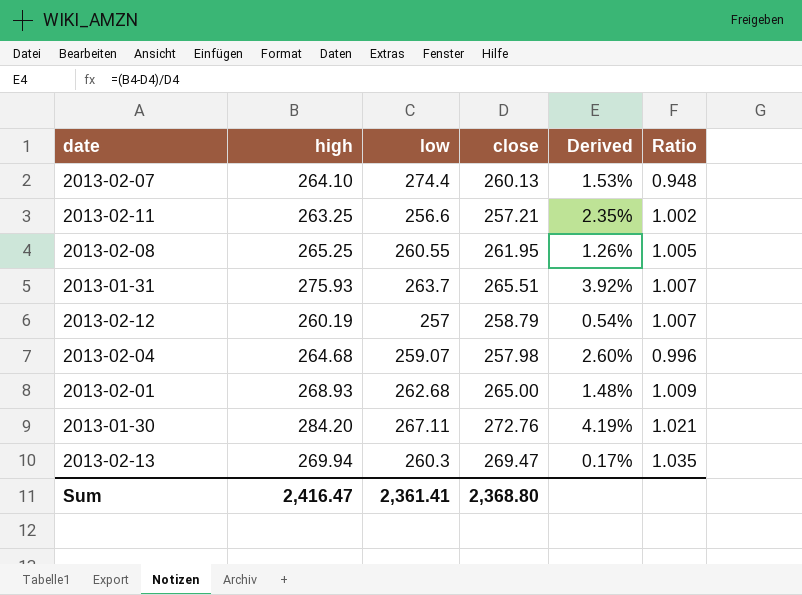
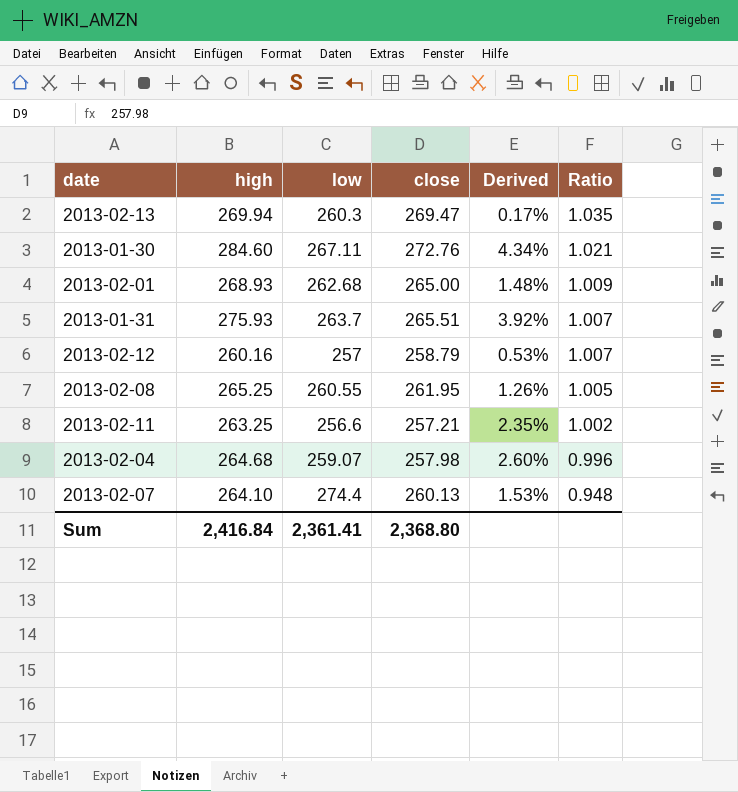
row order: none -> Ratio descending
2013-01-30 | high: 284.20 -> 284.60
2013-01-30 | Derived: 4.19% -> 4.34%
2013-02-12 | high: 260.19 -> 260.16
2013-02-12 | Derived: 0.54% -> 0.53%
Sum | high: 2,416.47 -> 2,416.84

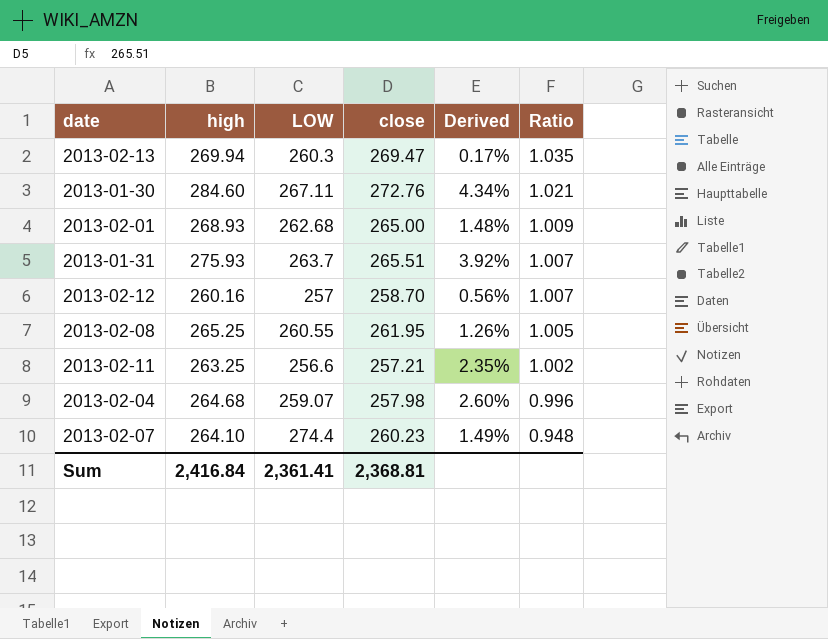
column name: low -> LOW
2013-02-12 | close: 258.79 -> 258.70
2013-02-12 | Derived: 0.53% -> 0.56%
2013-02-07 | close: 260.13 -> 260.23
2013-02-07 | Derived: 1.53% -> 1.49%
Sum | close: 2,368.80 -> 2,368.81

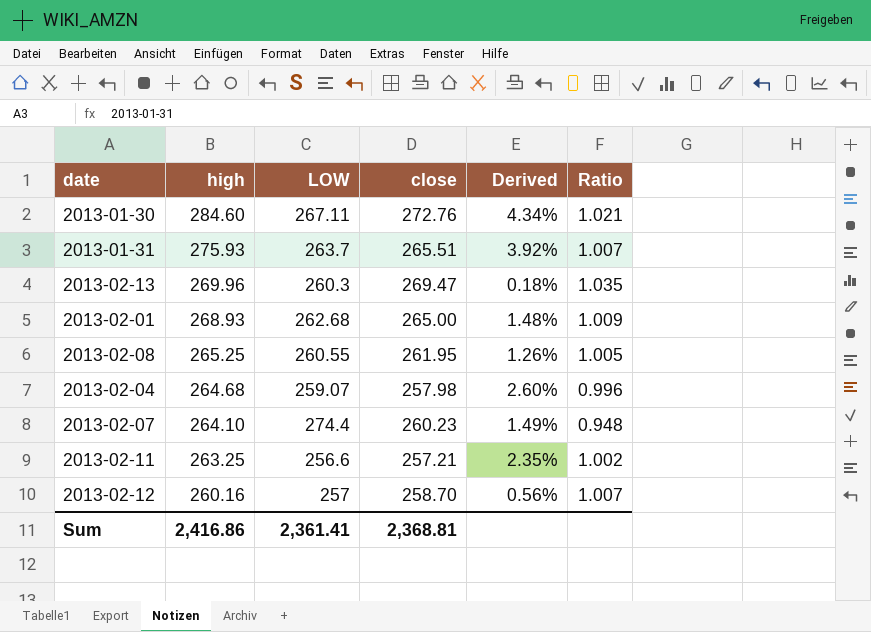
row order: Ratio descending -> high descending
2013-02-13 | high: 269.94 -> 269.96
2013-02-13 | Derived: 0.17% -> 0.18%
Sum | high: 2,416.84 -> 2,416.86

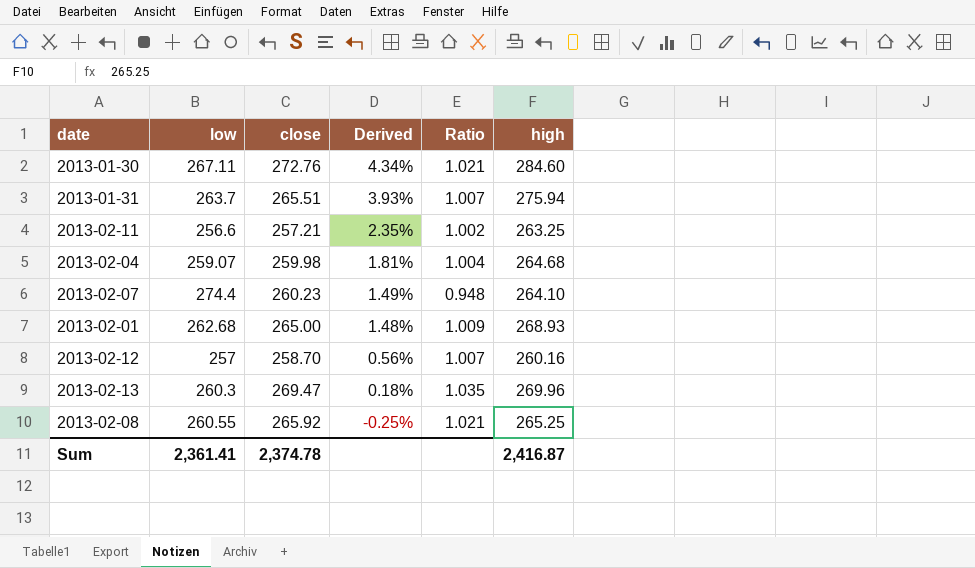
row order: high descending -> Derived descending
column name: LOW -> low
column high | position: 2 -> 6
2013-01-31 | Derived: 3.92% -> 3.93%
2013-01-31 | high: 275.93 -> 275.94
2013-02-04 | close: 257.98 -> 259.98
2013-02-04 | Derived: 2.60% -> 1.81%
2013-02-04 | Ratio: 0.996 -> 1.004
2013-02-08 | close: 261.95 -> 265.92
2013-02-08 | Derived: 1.26% -> -0.25%
2013-02-08 | Ratio: 1.005 -> 1.021
Sum | close: 2,368.81 -> 2,374.78
Sum | high: 2,416.86 -> 2,416.87

